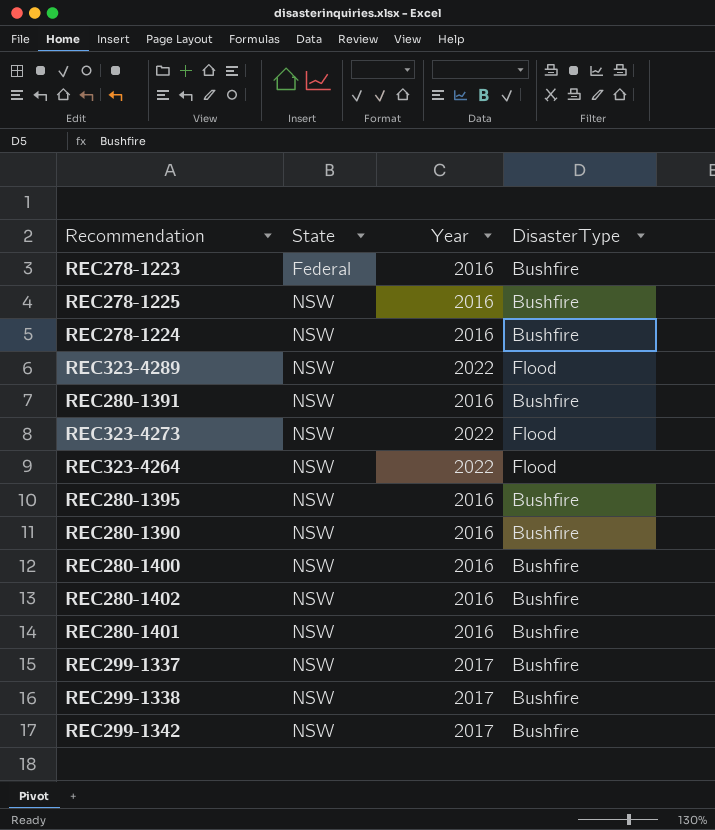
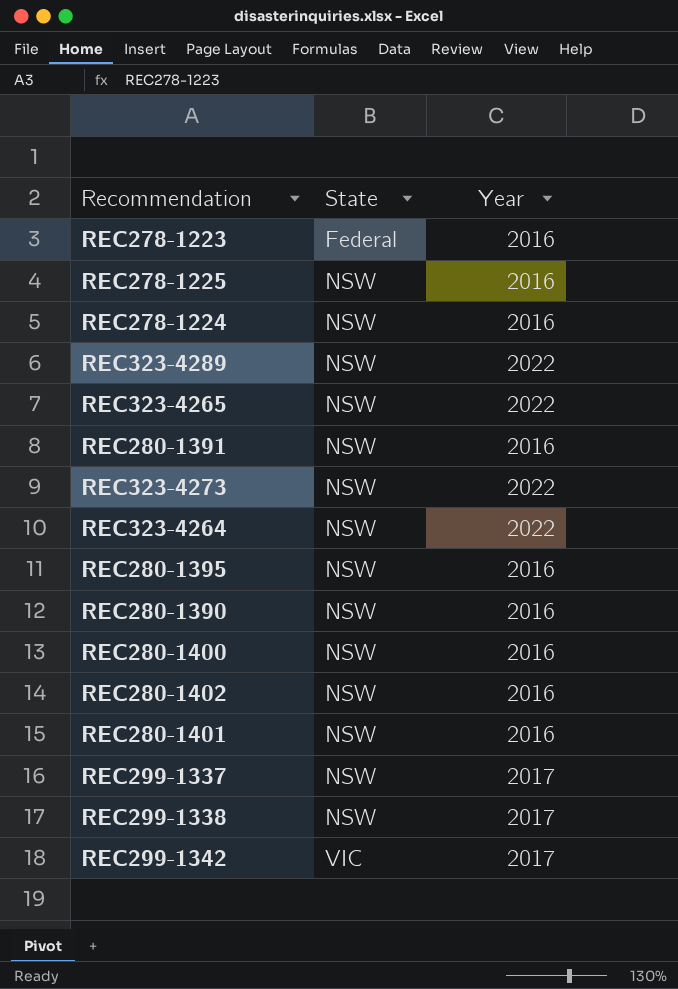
column DisasterType | position: 4 -> none
row REC323-4265: none -> NSW | 2022
REC299-1342 | State: NSW -> VIC

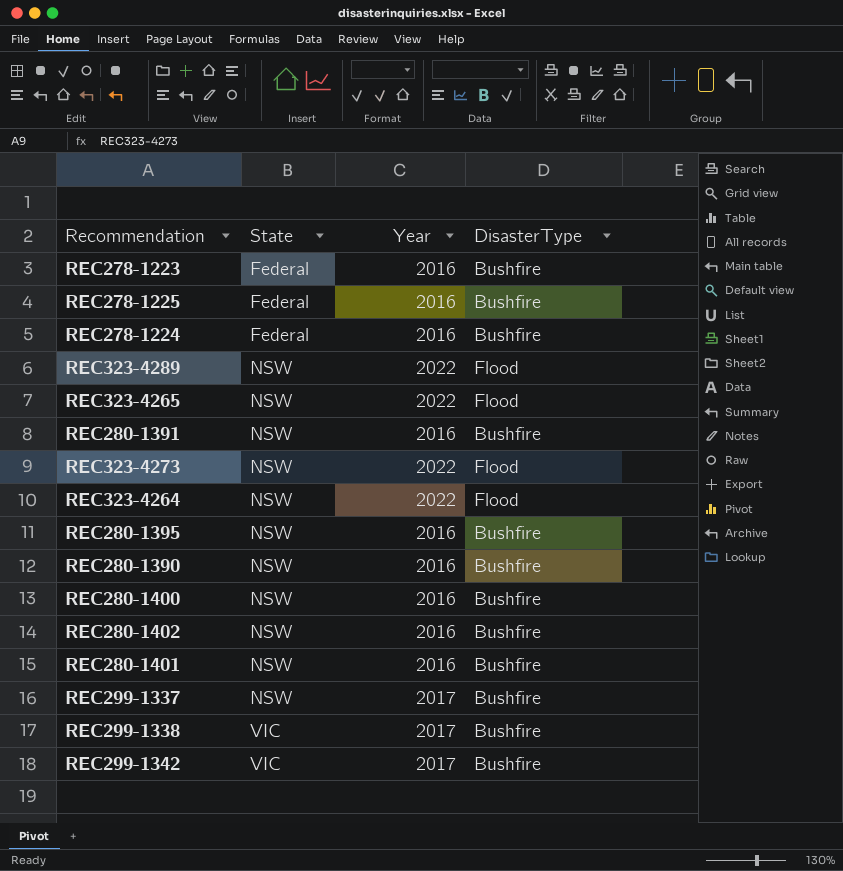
column DisasterType | position: none -> 4
REC278-1225 | State: NSW -> Federal
REC278-1224 | State: NSW -> Federal
REC299-1338 | State: NSW -> VIC

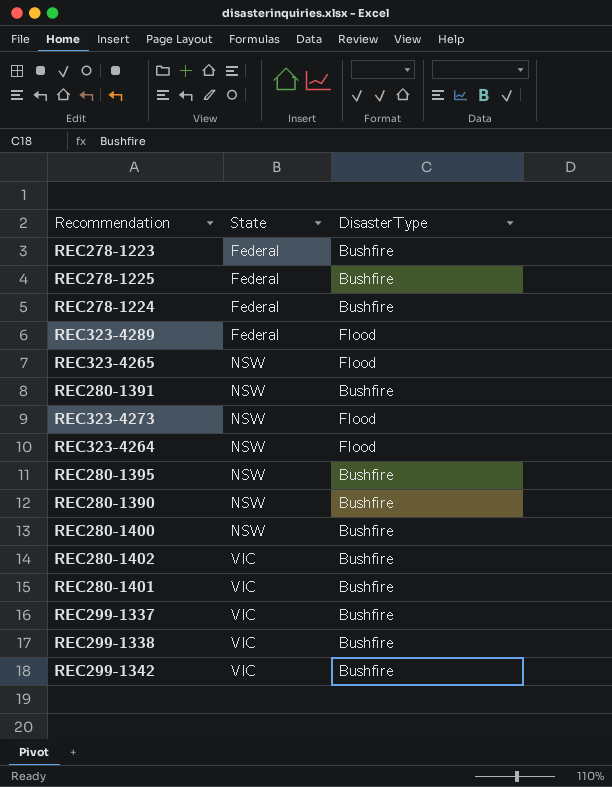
column Year | position: 3 -> none
REC323-4289 | State: NSW -> Federal
REC280-1402 | State: NSW -> VIC
REC280-1401 | State: NSW -> VIC
REC299-1337 | State: NSW -> VIC

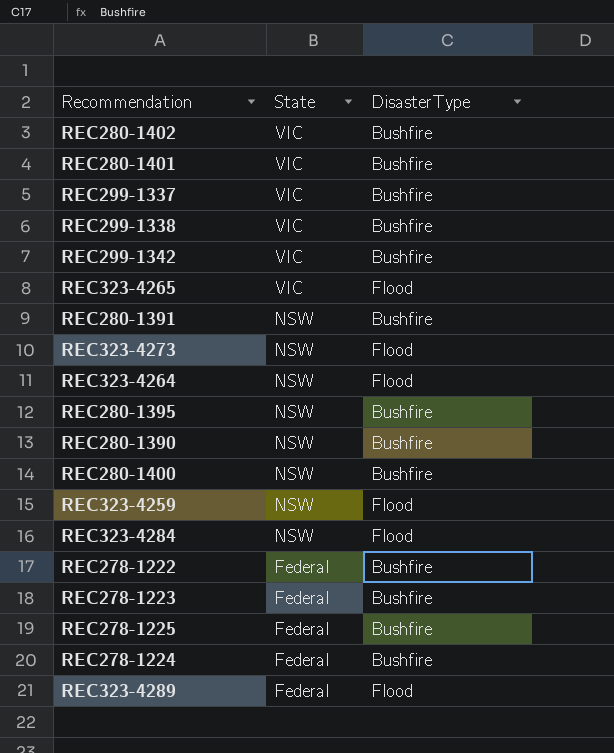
row order: State ascending -> State descending
REC323-4265 | State: NSW -> VIC
row REC323-4259: none -> NSW | Flood
row REC323-4284: none -> NSW | Flood
row REC278-1222: none -> Federal | Bushfire

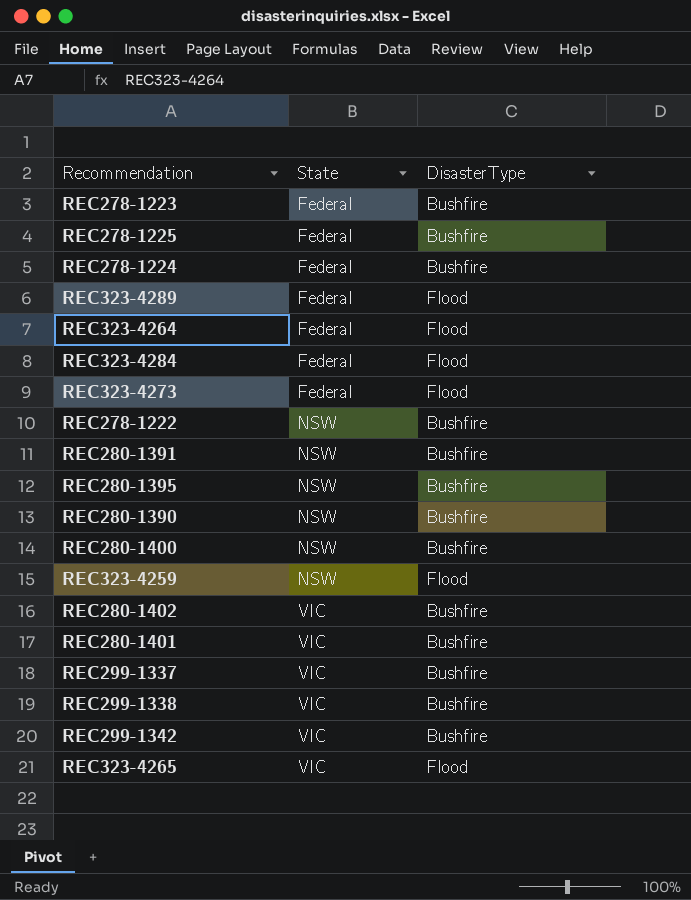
row order: State descending -> State ascending
REC323-4264 | State: NSW -> Federal
REC323-4284 | State: NSW -> Federal
REC323-4273 | State: NSW -> Federal
REC278-1222 | State: Federal -> NSW

